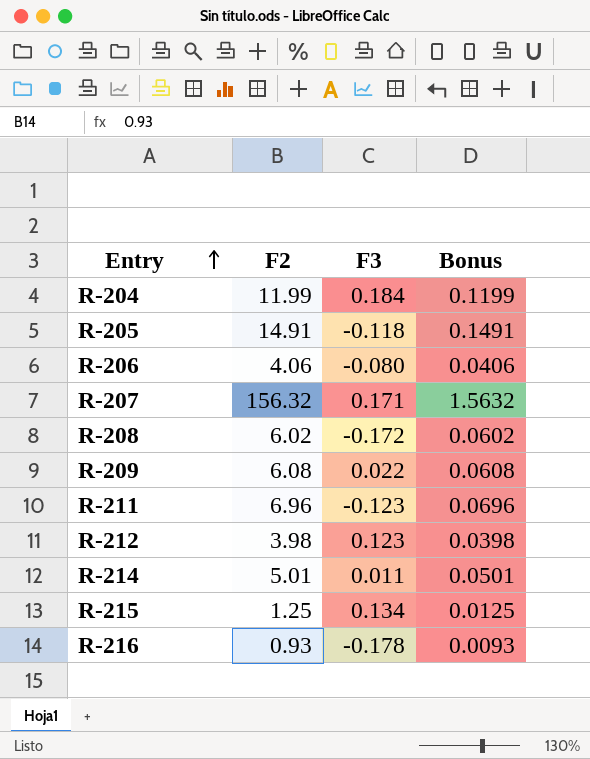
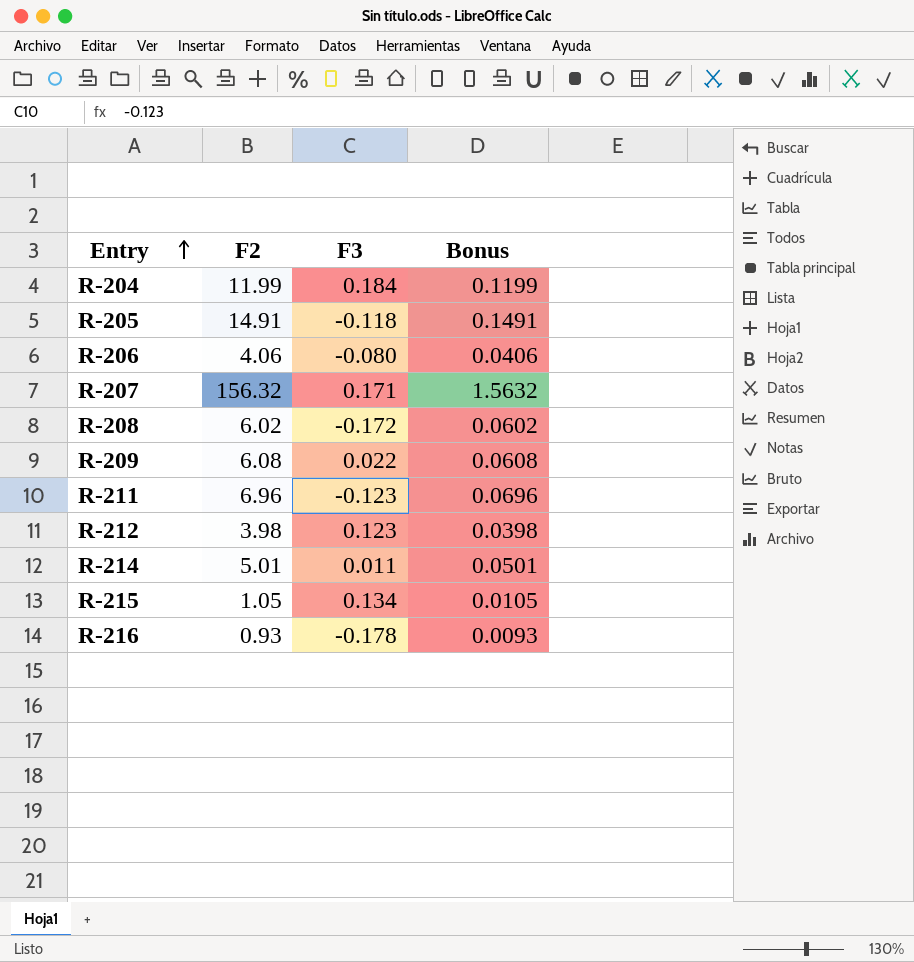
R-215 | F2: 1.25 -> 1.05
R-215 | Bonus: 0.0125 -> 0.0105

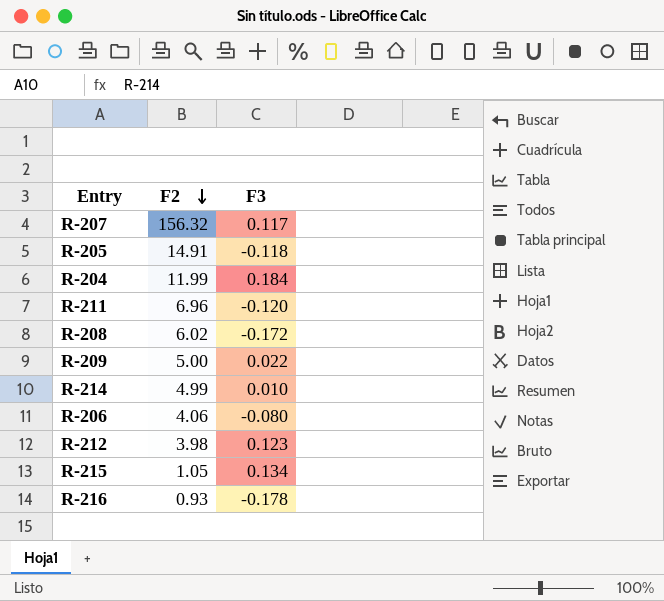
row order: Entry ascending -> F2 descending
column Bonus | formula: [F2] * 0.01 -> none
R-207 | F3: 0.171 -> 0.117
R-211 | F3: -0.123 -> -0.120
R-209 | F2: 6.08 -> 5.00
R-214 | F2: 5.01 -> 4.99
R-214 | F3: 0.011 -> 0.010

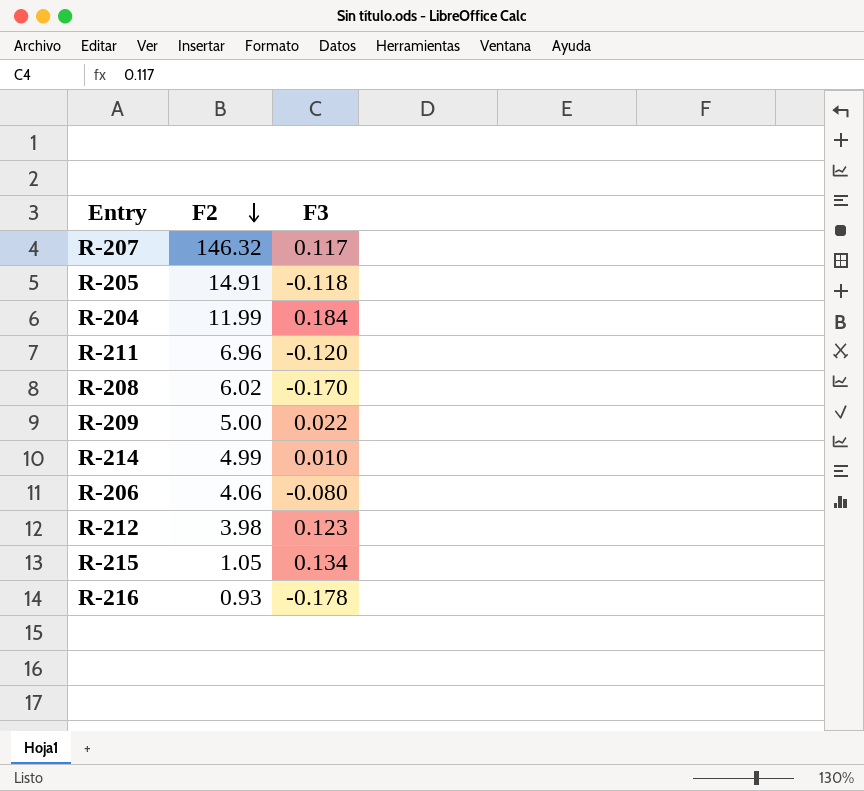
R-207 | F2: 156.32 -> 146.32
R-208 | F3: -0.172 -> -0.170

